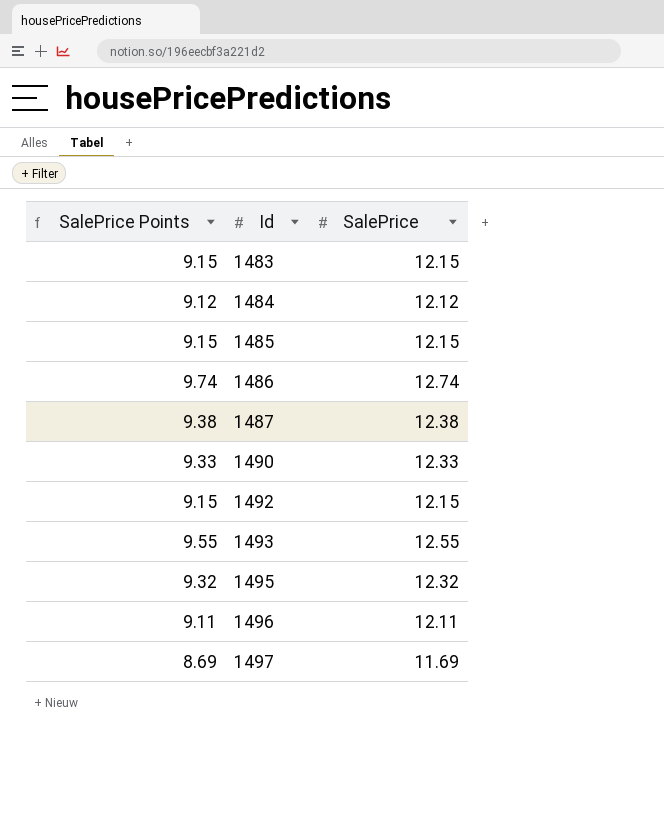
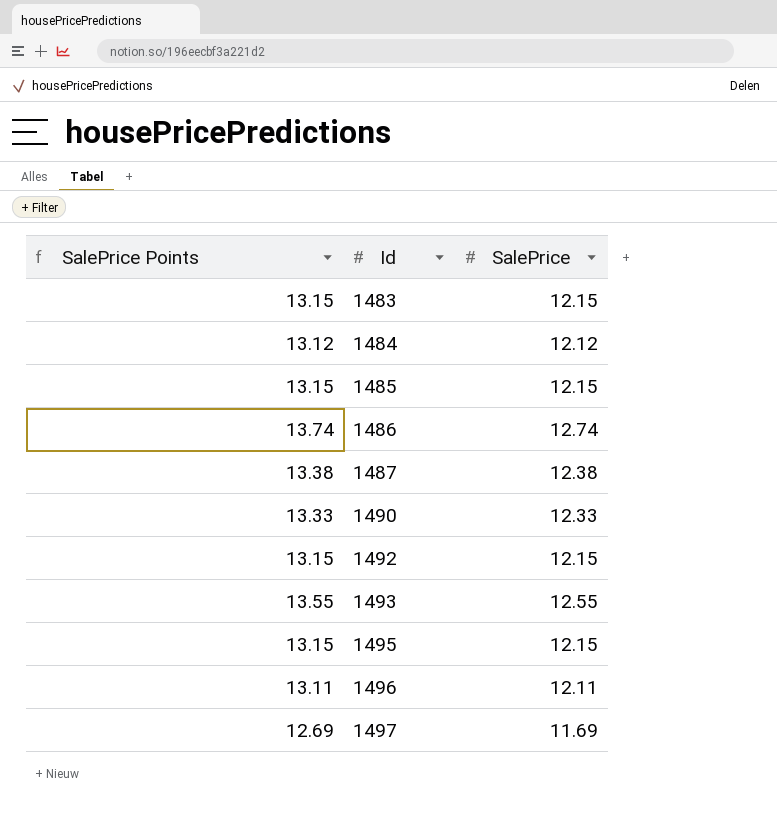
column SalePrice Points | formula: [SalePrice] - 3 -> [SalePrice] + 1
1495 | SalePrice: 12.32 -> 12.15

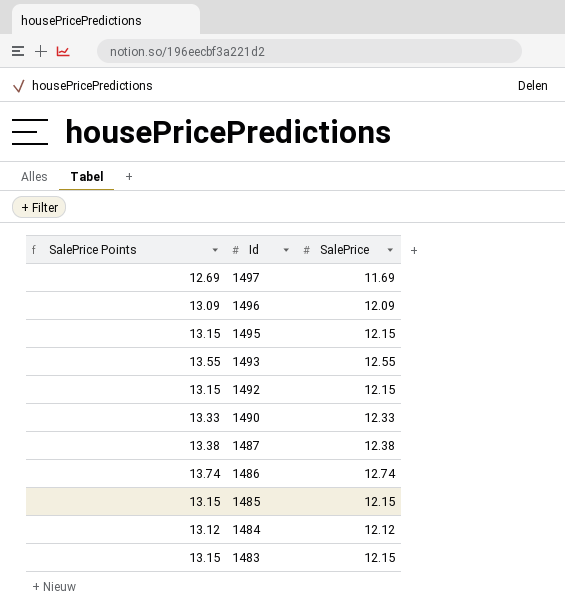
row order: Id ascending -> Id descending
1496 | SalePrice Points: 13.11 -> 13.09
1496 | SalePrice: 12.11 -> 12.09

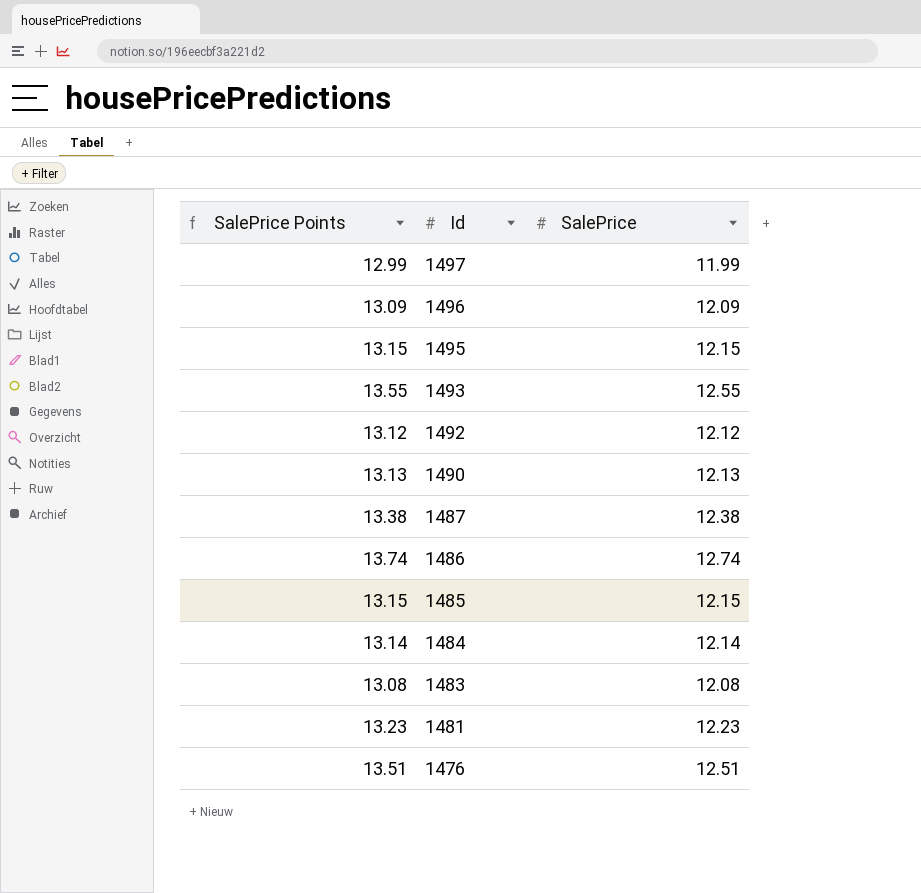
1497 | SalePrice Points: 12.69 -> 12.99
1497 | SalePrice: 11.69 -> 11.99
1492 | SalePrice Points: 13.15 -> 13.12
1492 | SalePrice: 12.15 -> 12.12
1490 | SalePrice Points: 13.33 -> 13.13
1490 | SalePrice: 12.33 -> 12.13
1484 | SalePrice Points: 13.12 -> 13.14
1484 | SalePrice: 12.12 -> 12.14
1483 | SalePrice Points: 13.15 -> 13.08
1483 | SalePrice: 12.15 -> 12.08
row 1481: none -> 13.23 | 12.23
row 1476: none -> 13.51 | 12.51

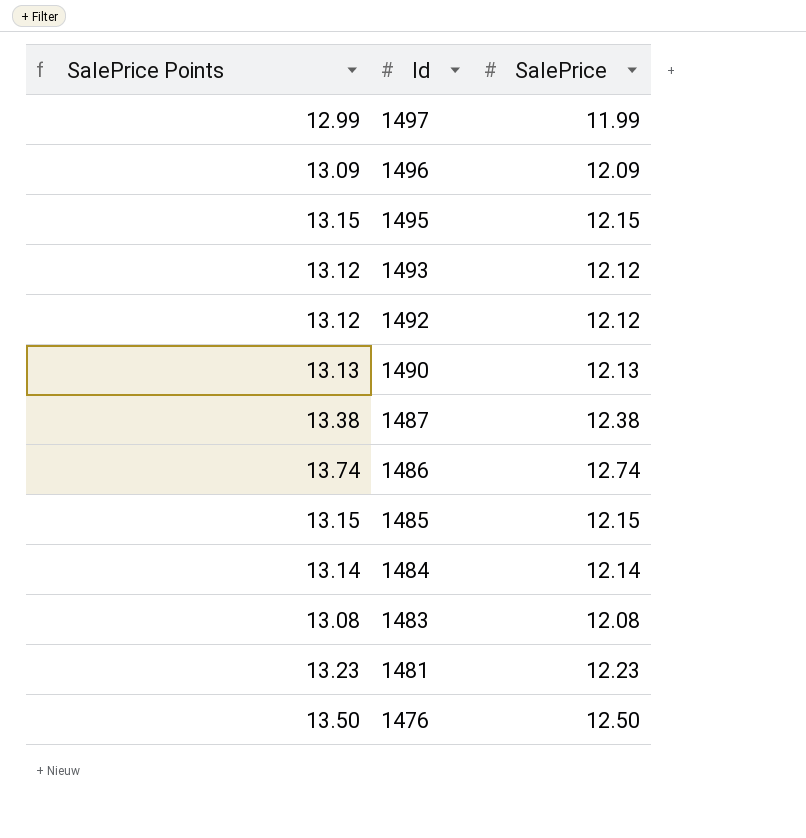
1493 | SalePrice Points: 13.55 -> 13.12
1493 | SalePrice: 12.55 -> 12.12
1476 | SalePrice Points: 13.51 -> 13.50
1476 | SalePrice: 12.51 -> 12.50

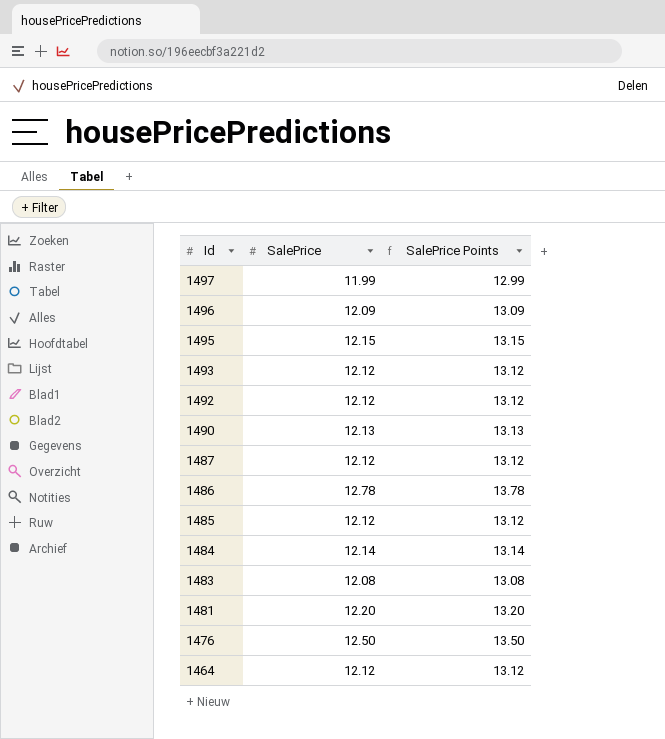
column SalePrice Points | position: 1 -> 3
1487 | SalePrice: 12.38 -> 12.12
1487 | SalePrice Points: 13.38 -> 13.12
1486 | SalePrice: 12.74 -> 12.78
1486 | SalePrice Points: 13.74 -> 13.78
1485 | SalePrice: 12.15 -> 12.12
1485 | SalePrice Points: 13.15 -> 13.12
1481 | SalePrice: 12.23 -> 12.20
1481 | SalePrice Points: 13.23 -> 13.20
row 1464: none -> 12.12 | 13.12

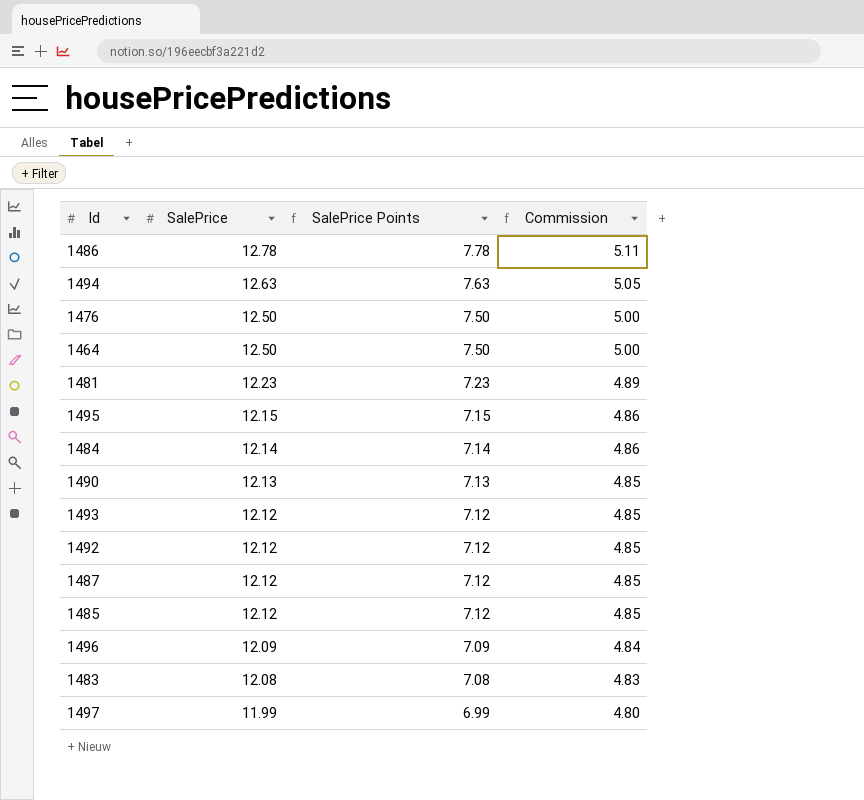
row order: Id descending -> SalePrice descending
column SalePrice Points | formula: [SalePrice] + 1 -> [SalePrice] - 5
column Commission | formula: none -> [SalePrice] * 0.4
row 1494: none -> 12.63 | 7.63 | 5.05
1464 | SalePrice: 12.12 -> 12.50
1481 | SalePrice: 12.20 -> 12.23

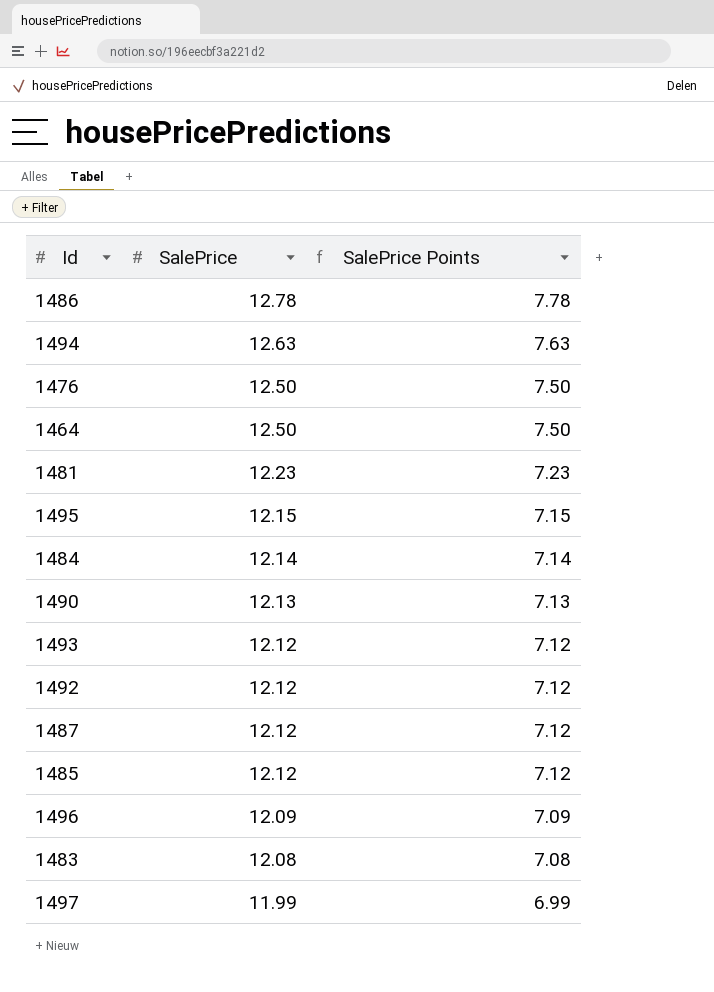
column Commission | formula: [SalePrice] * 0.4 -> none

